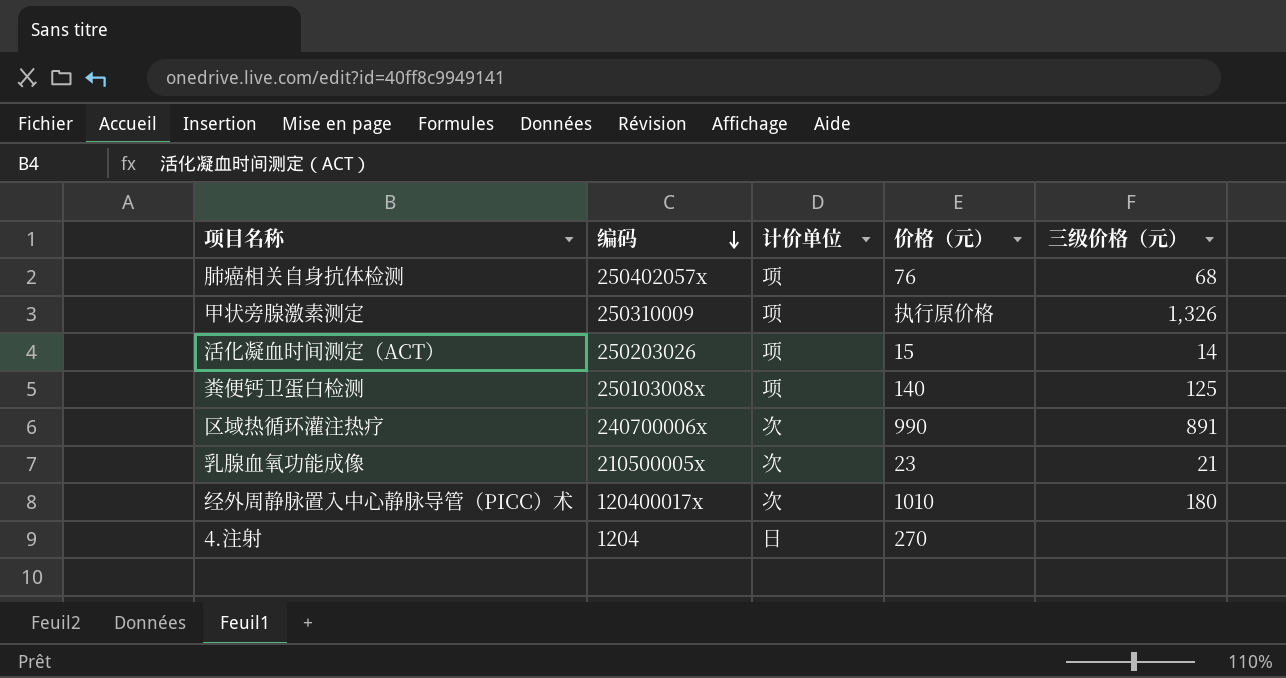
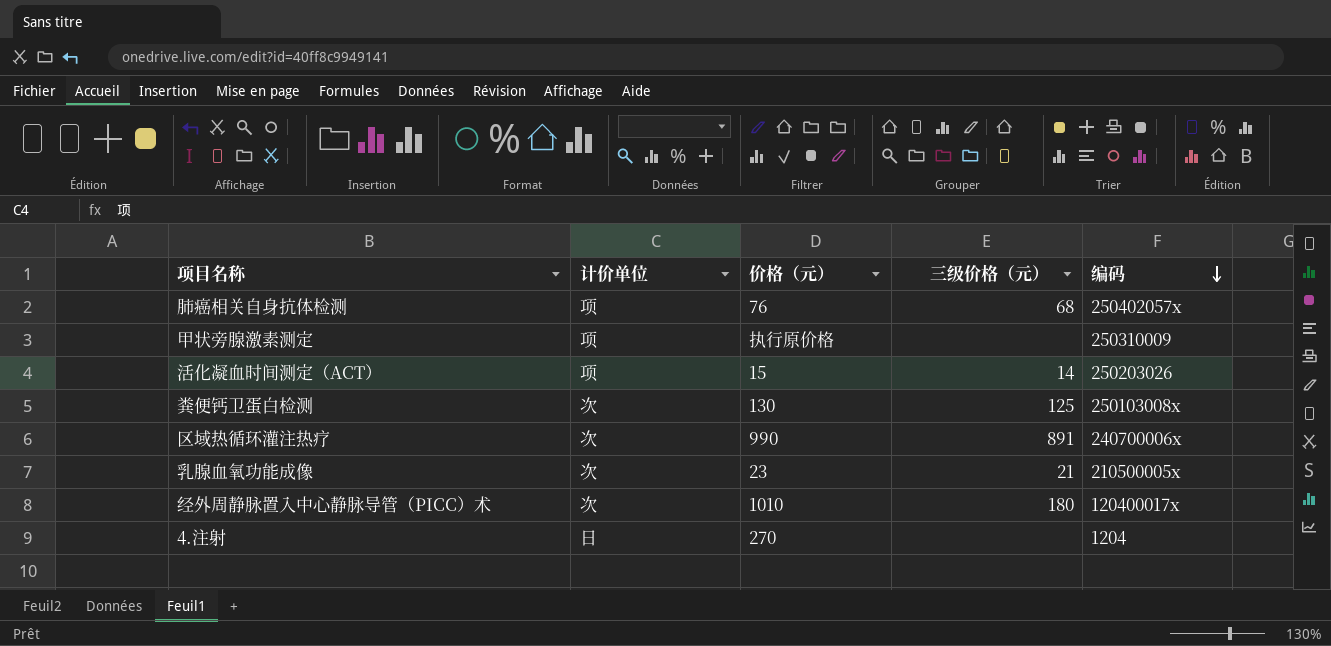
column 编码 | position: 2 -> 5
甲状旁腺激素测定 | 三级价格（元）: 1,326 -> none
粪便钙卫蛋白检测 | 计价单位: 项 -> 次
粪便钙卫蛋白检测 | 价格（元）: 140 -> 130

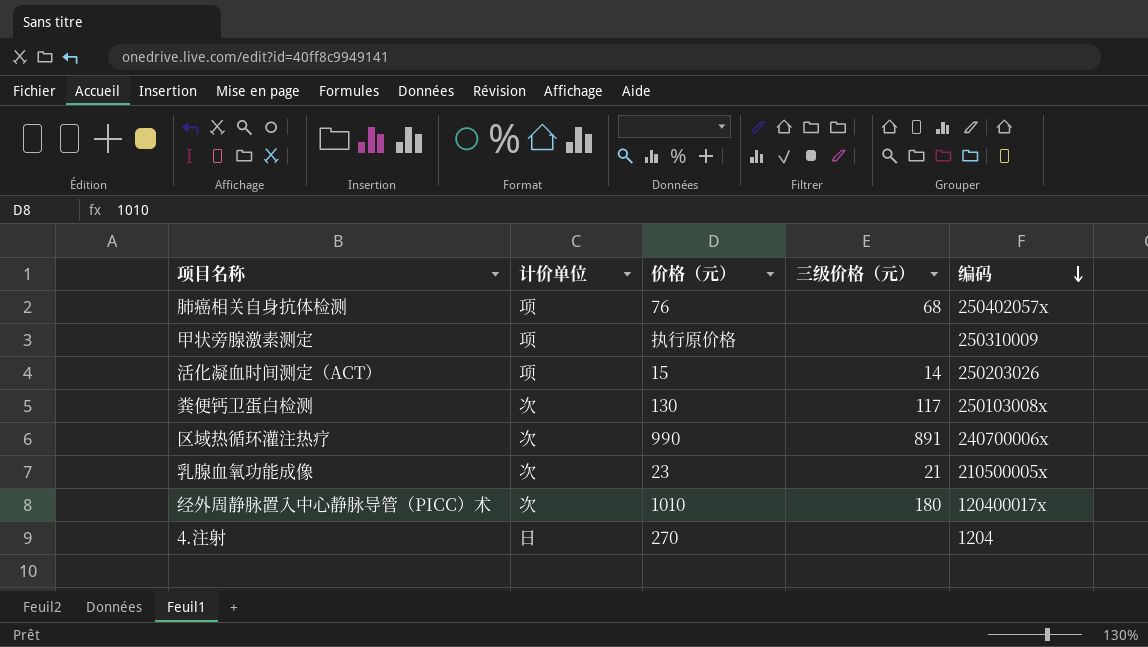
粪便钙卫蛋白检测 | 三级价格（元）: 125 -> 117

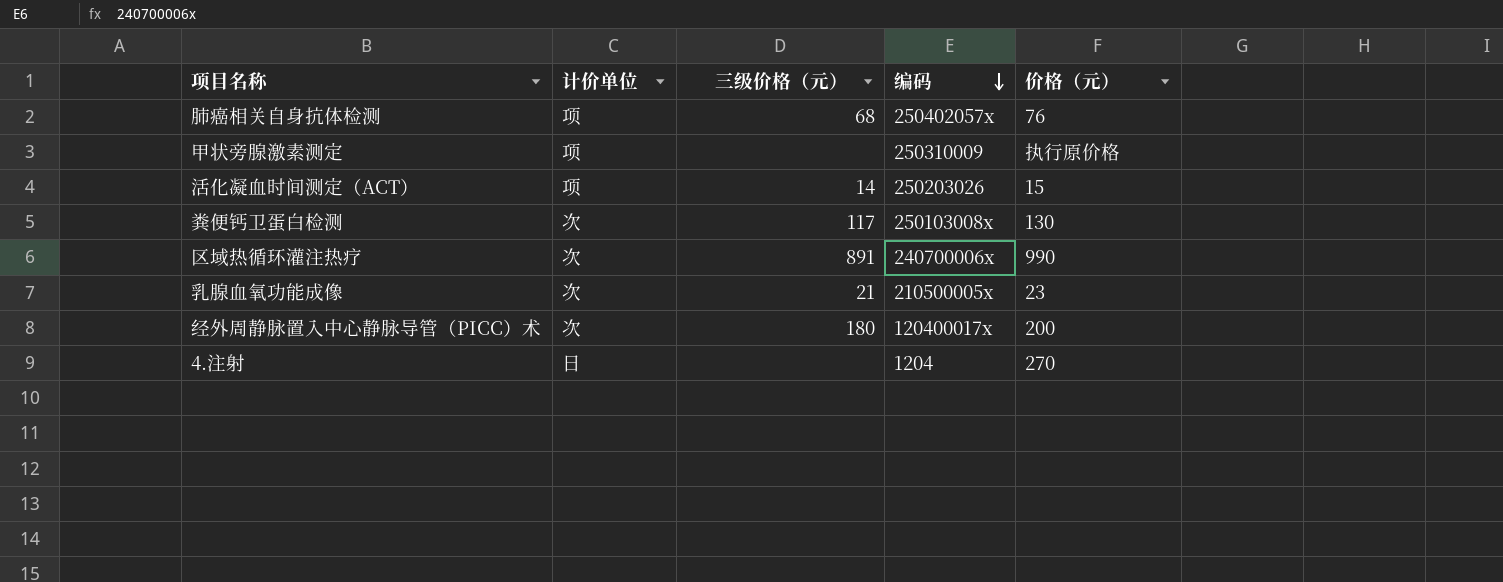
column 价格（元） | position: 3 -> 5
经外周静脉置入中心静脉导管（PICC）术 | 价格（元）: 1010 -> 200

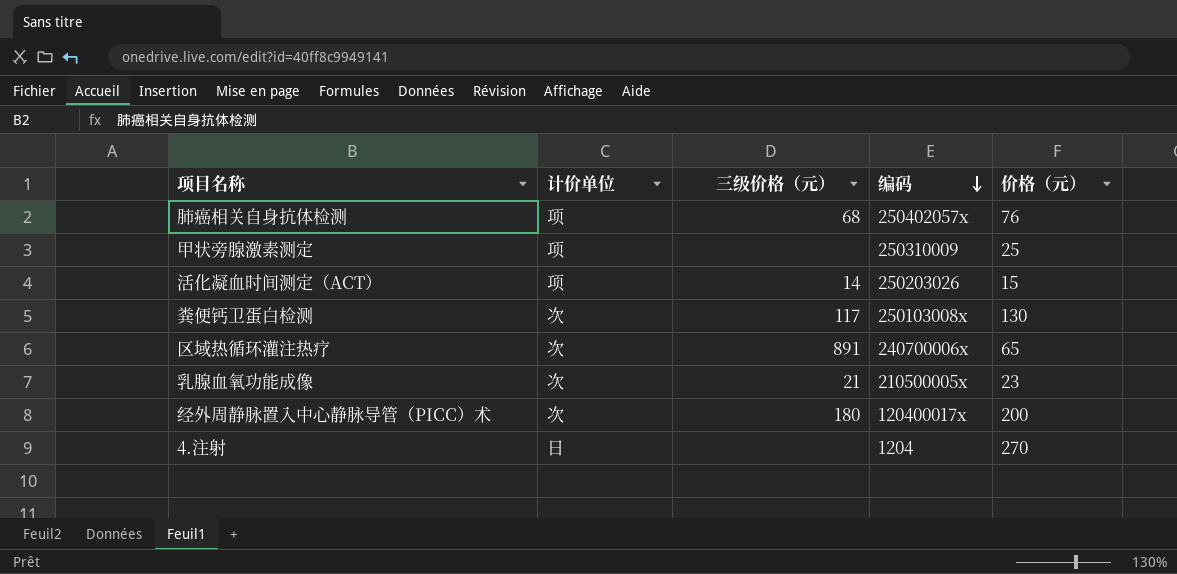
甲状旁腺激素测定 | 价格（元）: 执行原价格 -> 25
区域热循环灌注热疗 | 价格（元）: 990 -> 65

